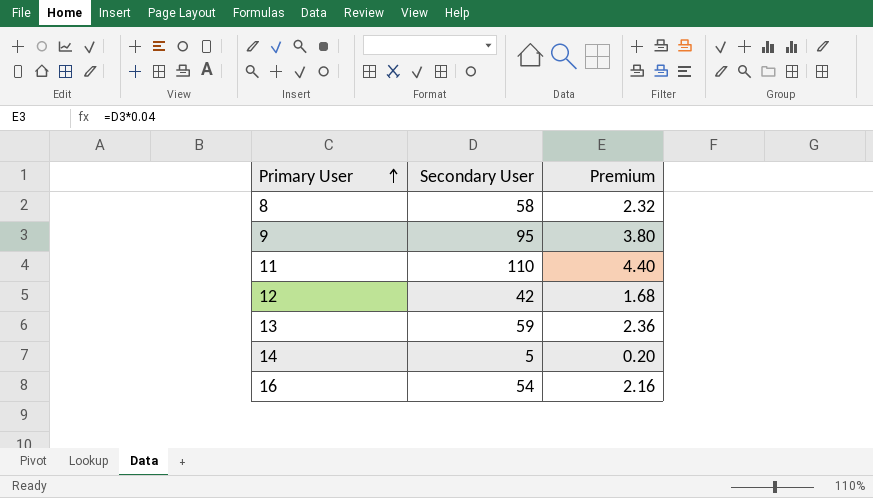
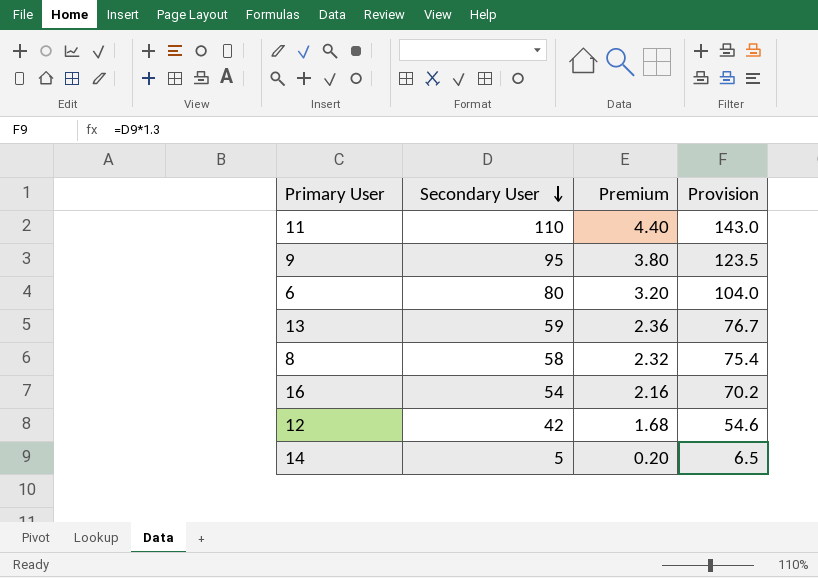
row order: Primary User ascending -> Secondary User descending
column Provision | formula: none -> [Secondary User] * 1.3
row 6: none -> 80 | 3.20 | 104.0

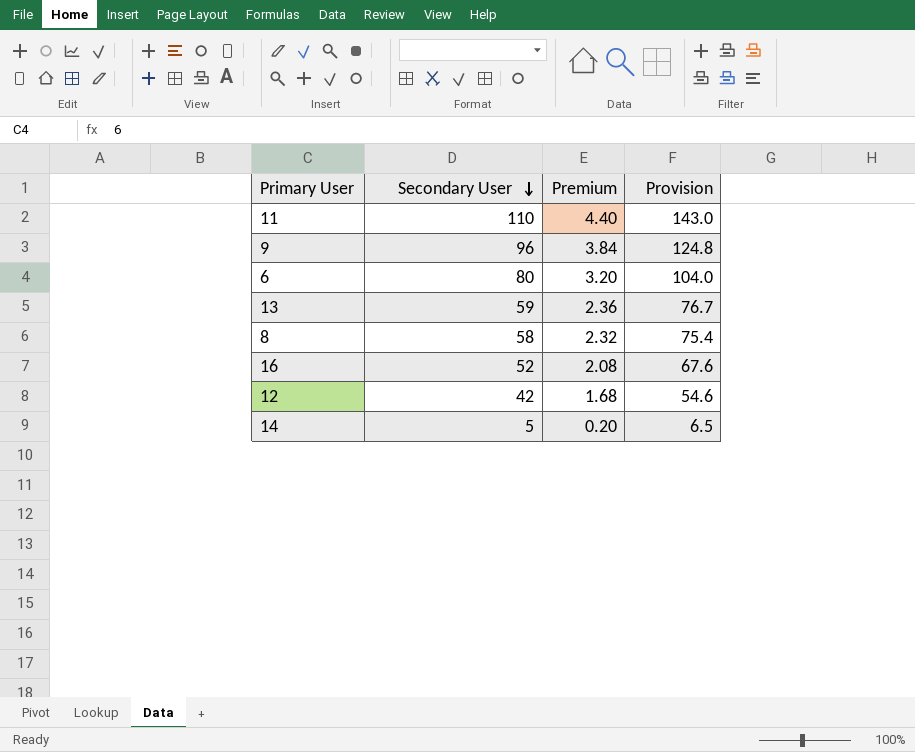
9 | Secondary User: 95 -> 96
9 | Premium: 3.80 -> 3.84
9 | Provision: 123.5 -> 124.8
16 | Secondary User: 54 -> 52
16 | Premium: 2.16 -> 2.08
16 | Provision: 70.2 -> 67.6

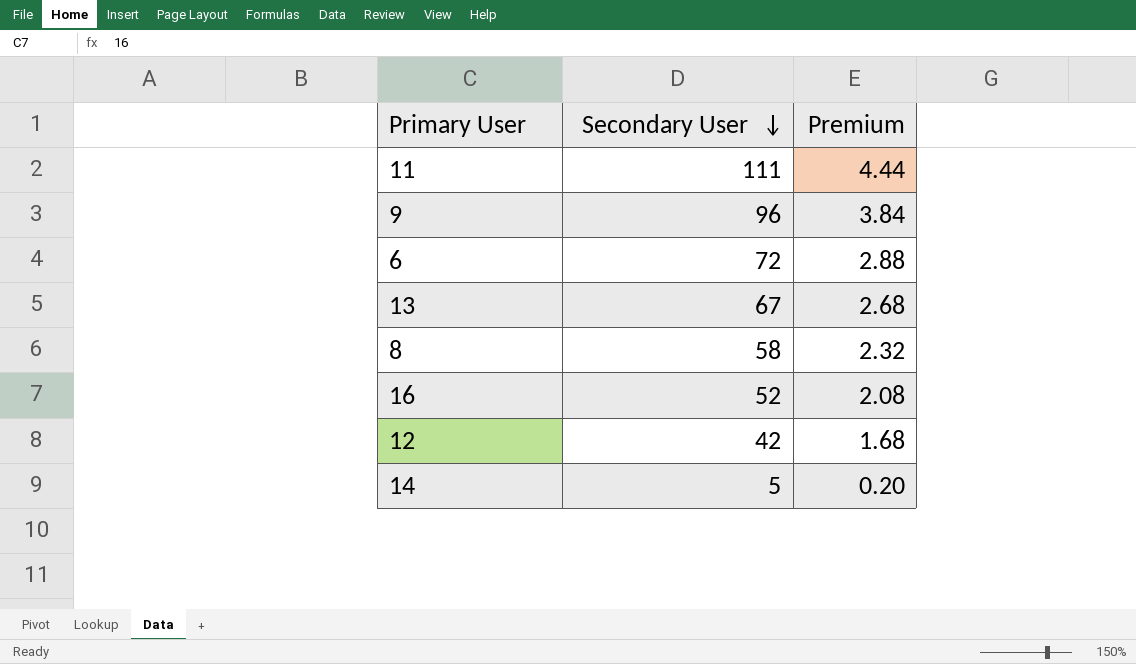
column Provision | formula: [Secondary User] * 1.3 -> none
11 | Secondary User: 110 -> 111
11 | Premium: 4.40 -> 4.44
6 | Secondary User: 80 -> 72
6 | Premium: 3.20 -> 2.88
13 | Secondary User: 59 -> 67
13 | Premium: 2.36 -> 2.68

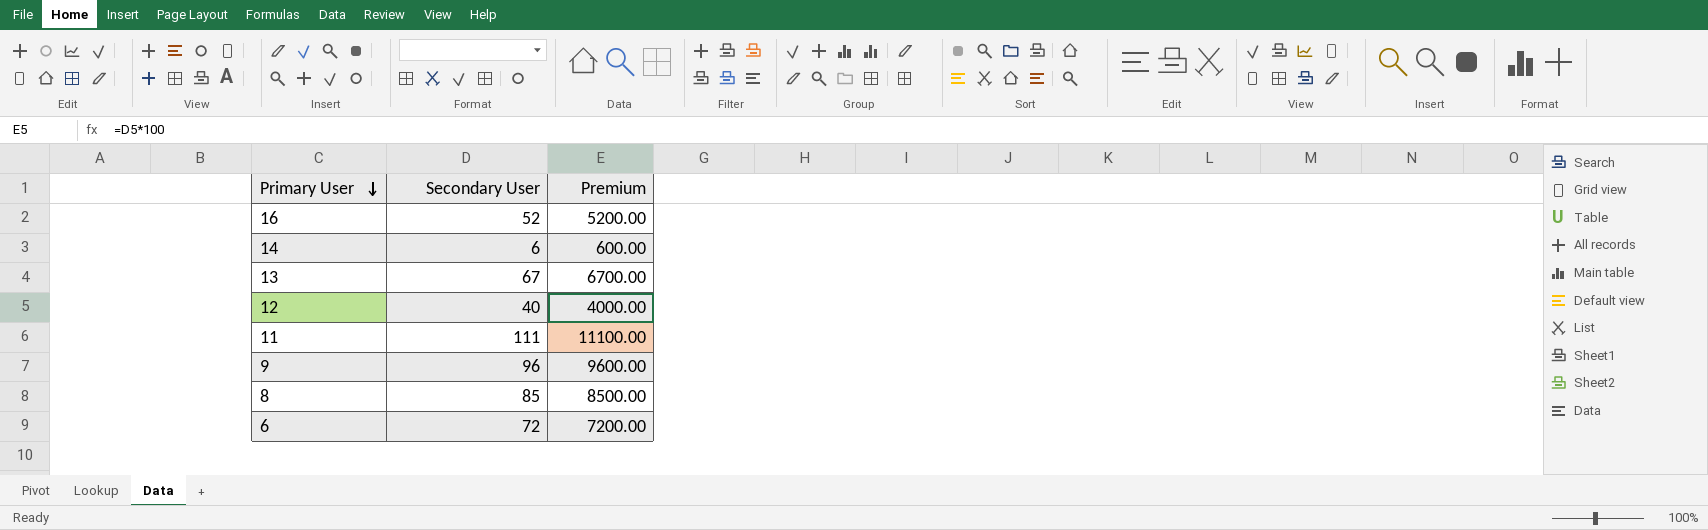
row order: Secondary User descending -> Primary User descending
column Premium | formula: [Secondary User] * 0.04 -> [Secondary User] * 100
14 | Secondary User: 5 -> 6
12 | Secondary User: 42 -> 40
8 | Secondary User: 58 -> 85

